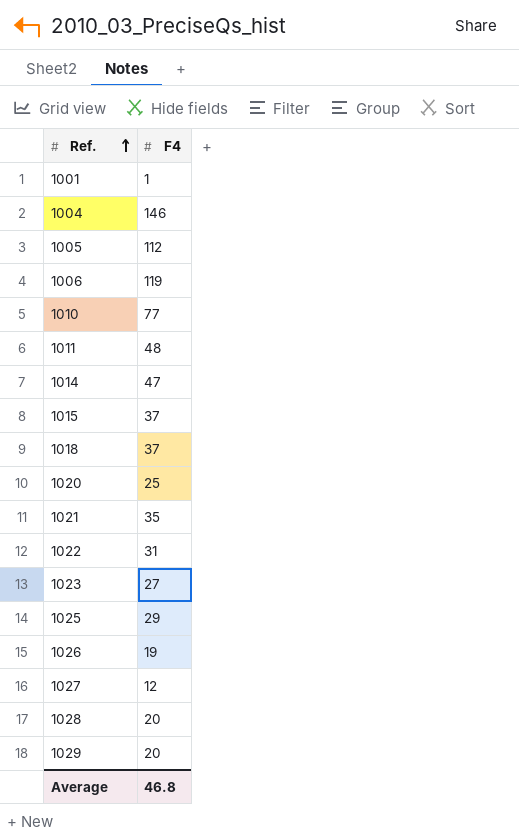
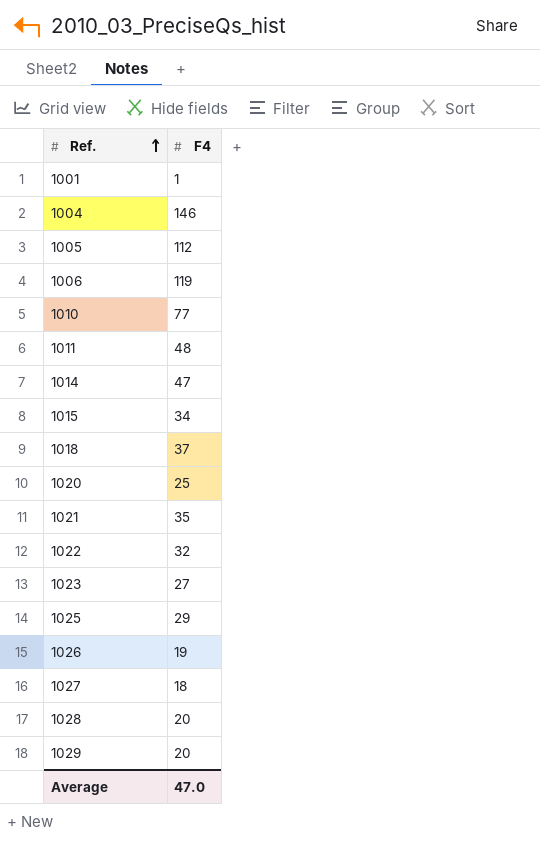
1015 | F4: 37 -> 34
1022 | F4: 31 -> 32
1027 | F4: 12 -> 18
Average | F4: 46.8 -> 47.0

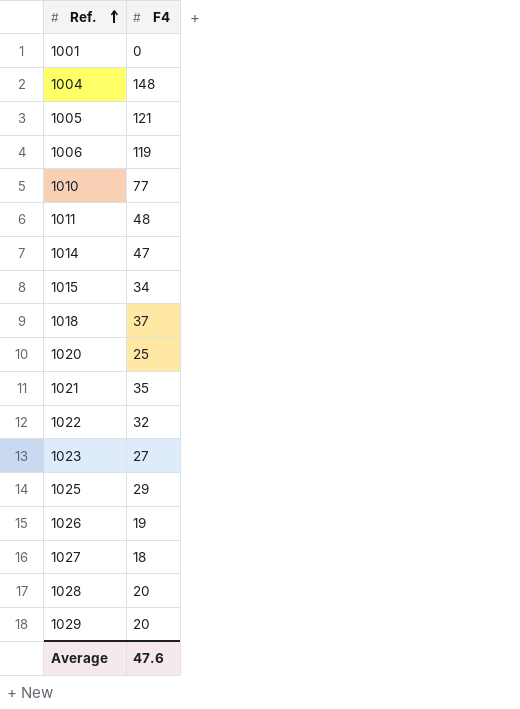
1001 | F4: 1 -> 0
1004 | F4: 146 -> 148
1005 | F4: 112 -> 121
Average | F4: 47.0 -> 47.6

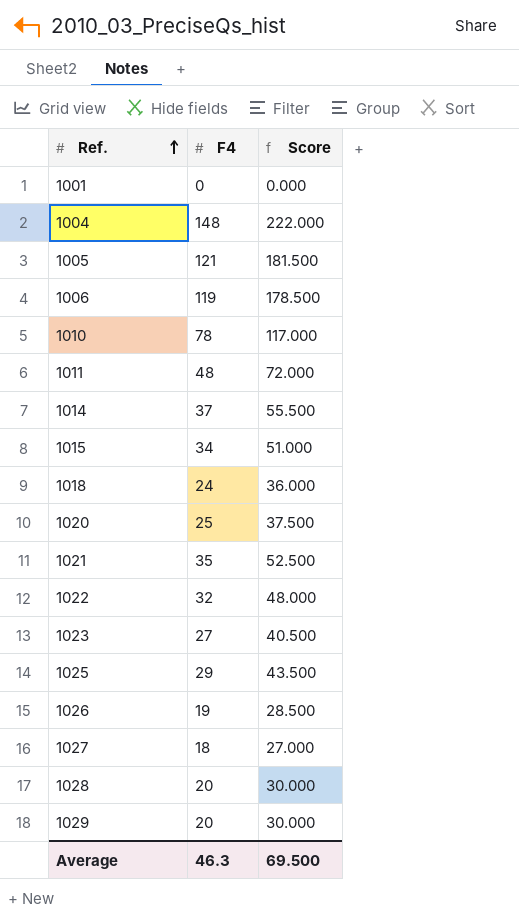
column Score | formula: none -> [F4] * 1.5
1010 | F4: 77 -> 78
1014 | F4: 47 -> 37
1018 | F4: 37 -> 24
Average | F4: 47.6 -> 46.3

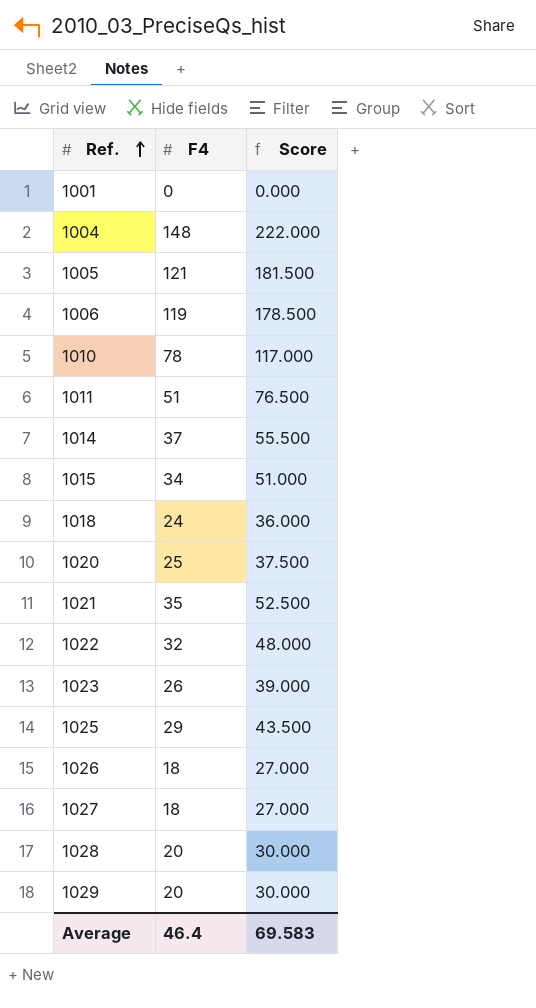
1011 | F4: 48 -> 51
1011 | Score: 72.000 -> 76.500
1023 | F4: 27 -> 26
1023 | Score: 40.500 -> 39.000
1026 | F4: 19 -> 18
1026 | Score: 28.500 -> 27.000
Average | F4: 46.3 -> 46.4
Average | Score: 69.500 -> 69.583

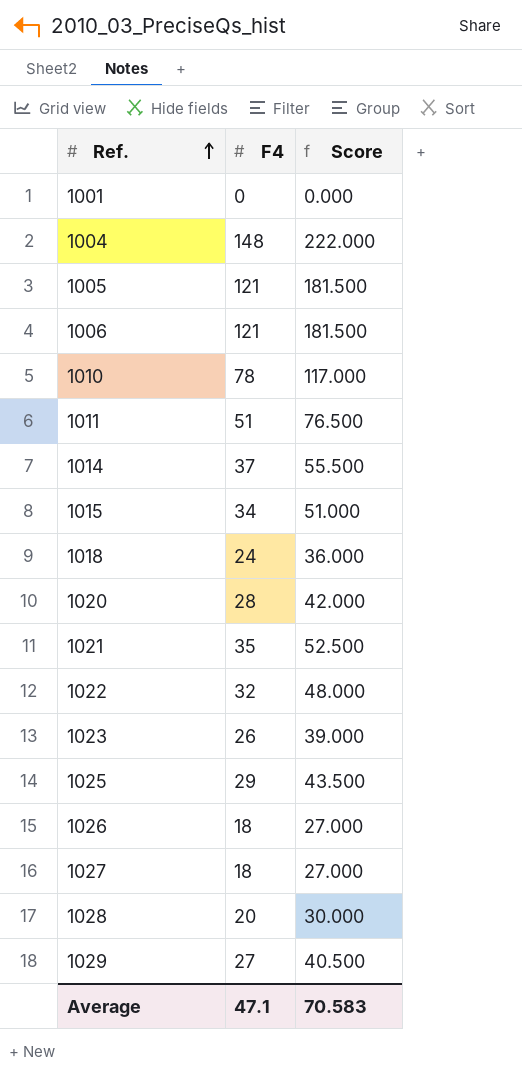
1006 | F4: 119 -> 121
1006 | Score: 178.500 -> 181.500
1020 | F4: 25 -> 28
1020 | Score: 37.500 -> 42.000
1029 | F4: 20 -> 27
1029 | Score: 30.000 -> 40.500
Average | F4: 46.4 -> 47.1
Average | Score: 69.583 -> 70.583

